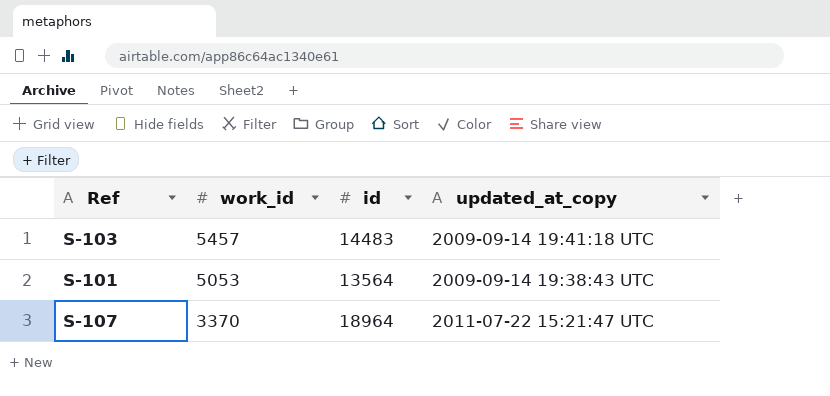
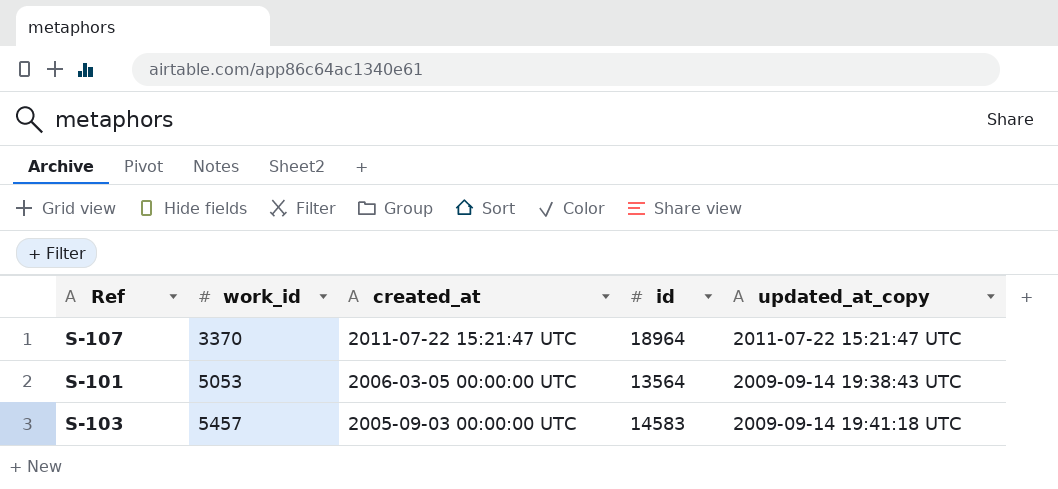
row order: work_id descending -> work_id ascending
column created_at | position: none -> 3
S-103 | id: 14483 -> 14583

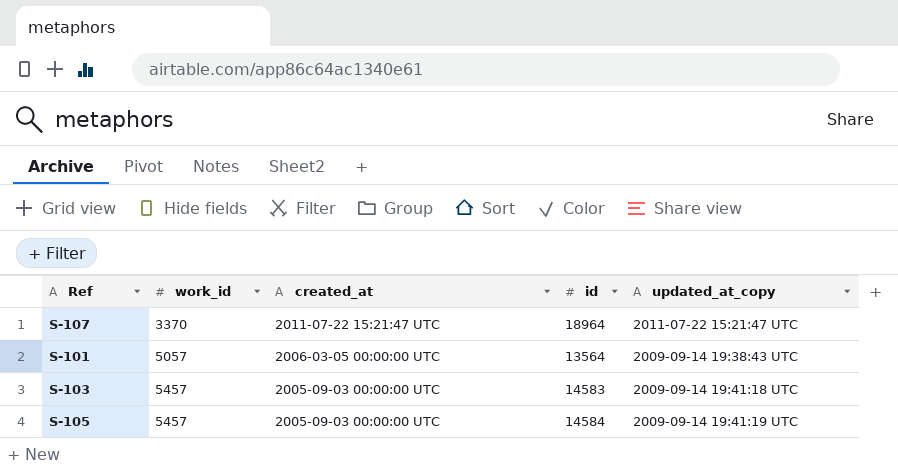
S-101 | work_id: 5053 -> 5057
row S-105: none -> 5457 | 2005-09-03 00:00:00 UTC | 14584 | 2009-09-14 19:41:19 UTC

